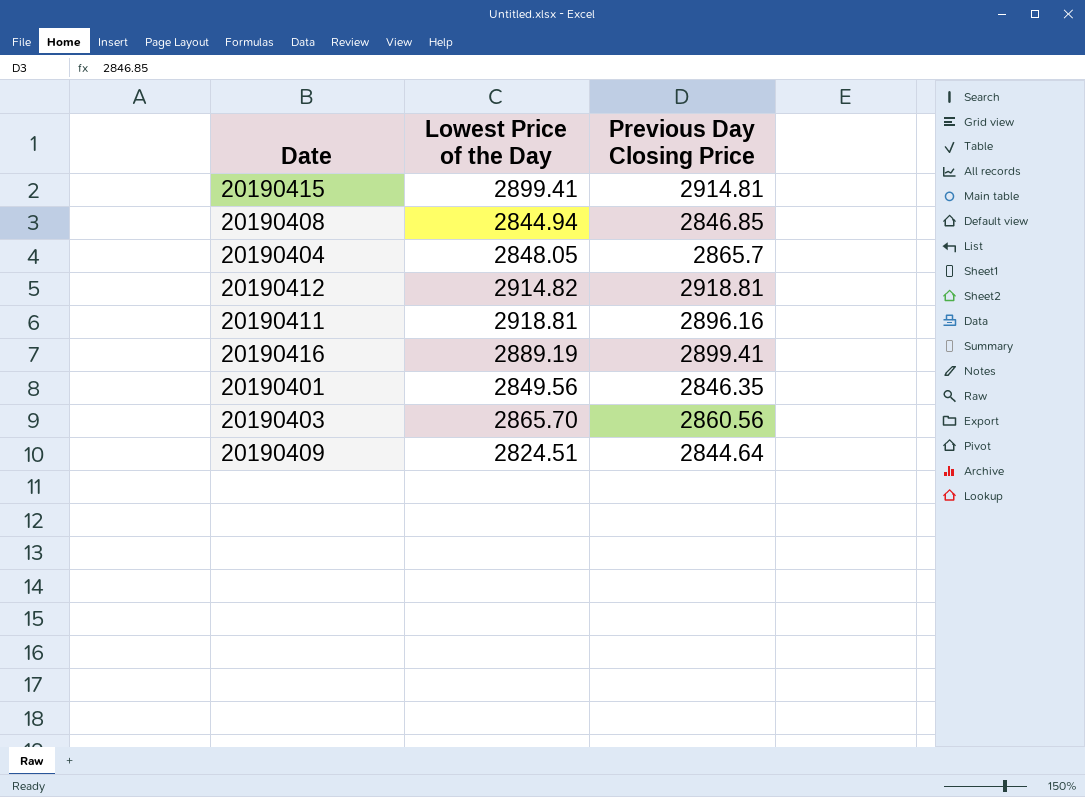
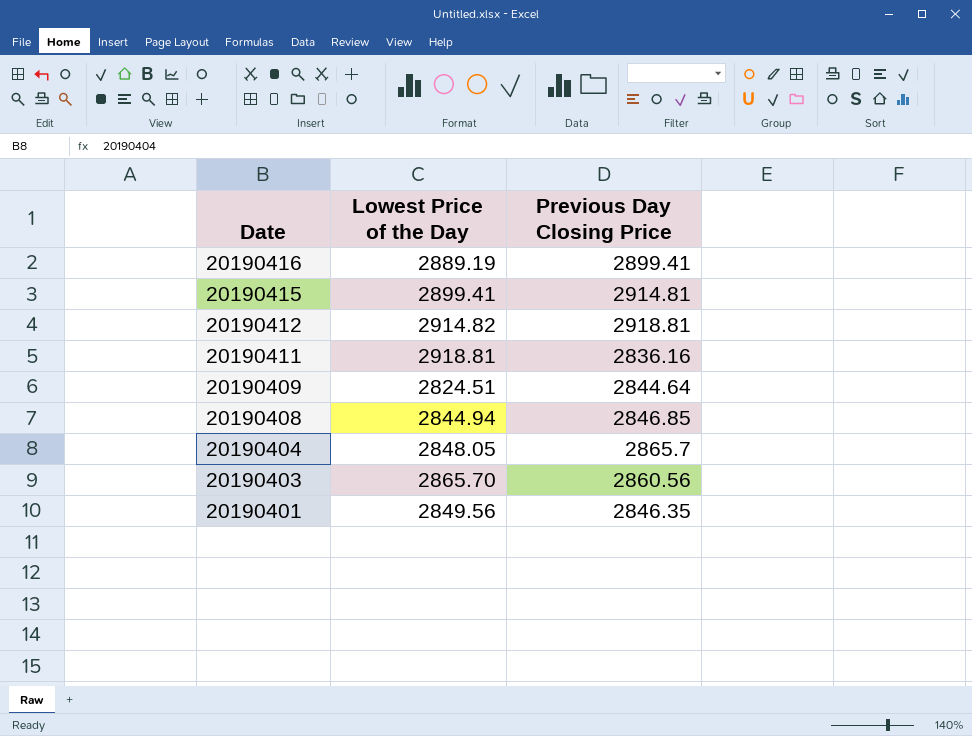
row order: none -> Date descending
20190411 | Previous Day Closing Price: 2896.16 -> 2836.16

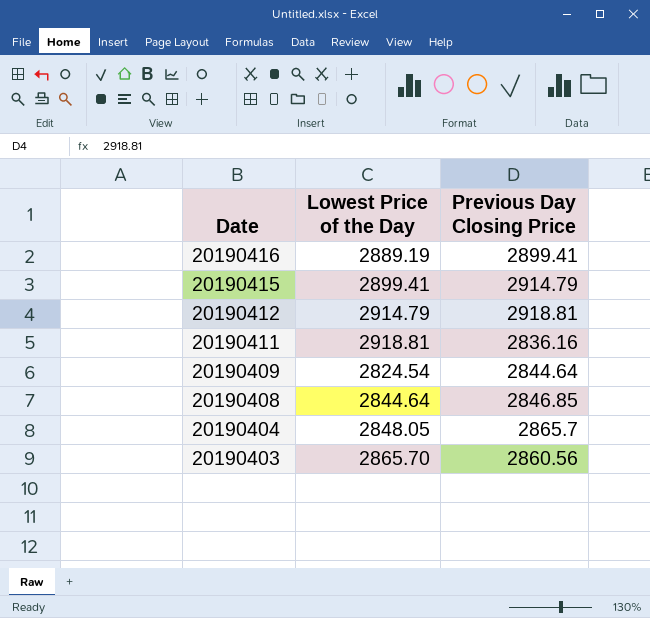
row 20190401: 2849.56 | 2846.35 -> none
20190415 | Previous Day Closing Price: 2914.81 -> 2914.79
20190412 | Lowest Price of the Day: 2914.82 -> 2914.79
20190409 | Lowest Price of the Day: 2824.51 -> 2824.54
20190408 | Lowest Price of the Day: 2844.94 -> 2844.64

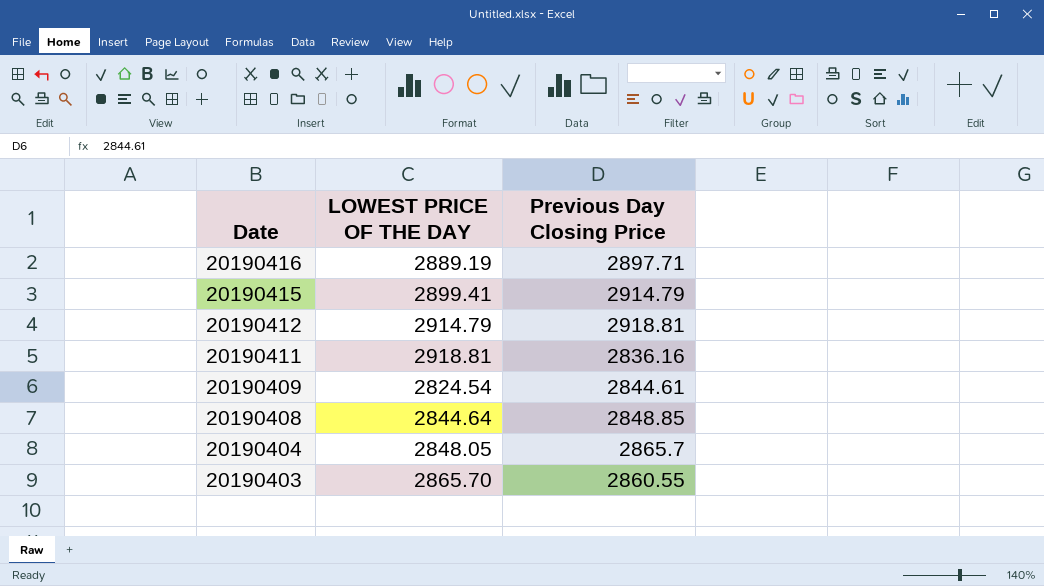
column name: Lowest Price of the Day -> LOWEST PRICE OF THE DAY
20190416 | Previous Day Closing Price: 2899.41 -> 2897.71
20190409 | Previous Day Closing Price: 2844.64 -> 2844.61
20190408 | Previous Day Closing Price: 2846.85 -> 2848.85
20190403 | Previous Day Closing Price: 2860.56 -> 2860.55

